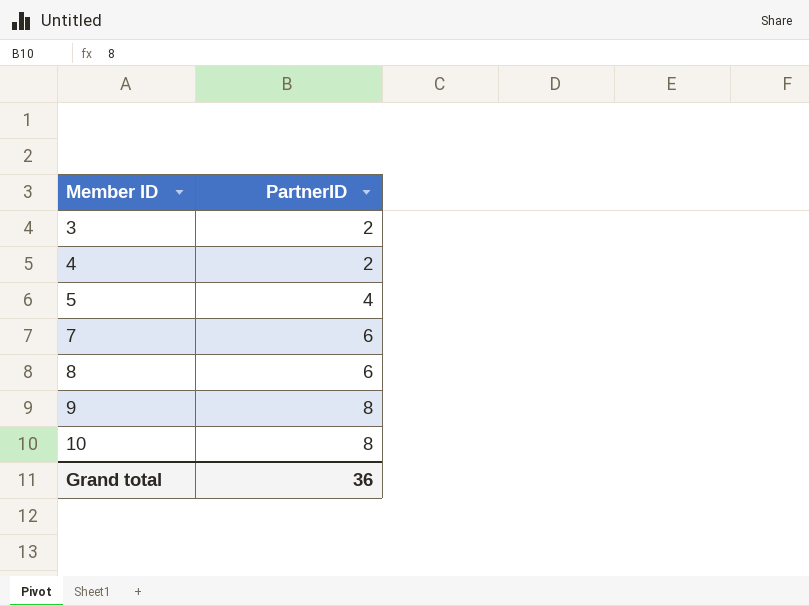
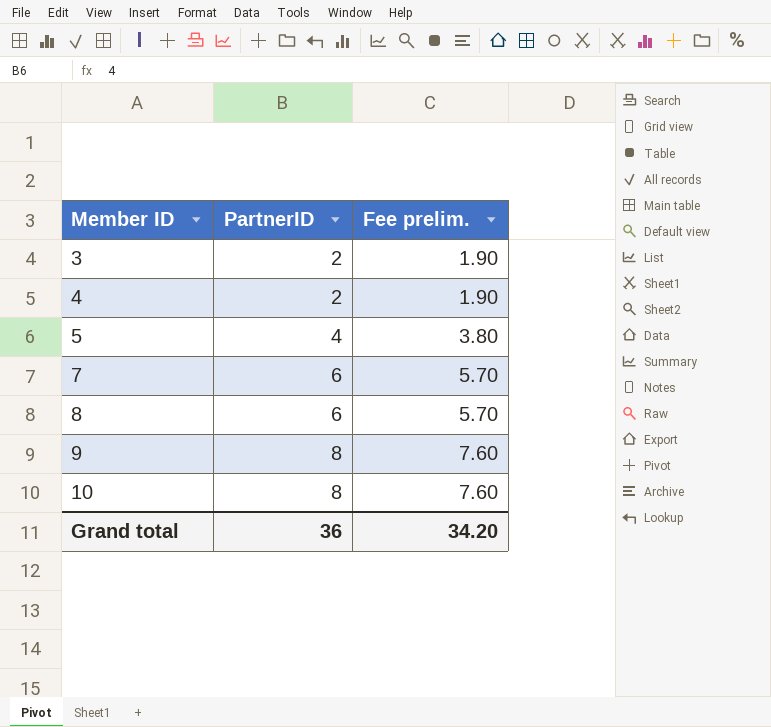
column Fee prelim. | formula: none -> [PartnerID] * 0.95

